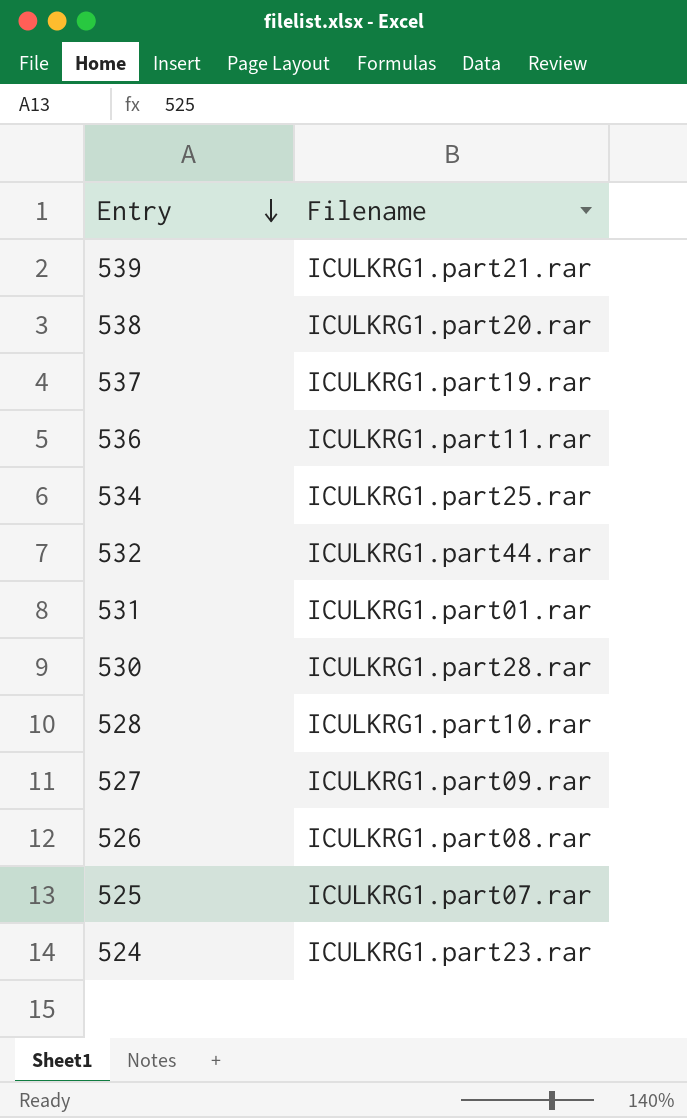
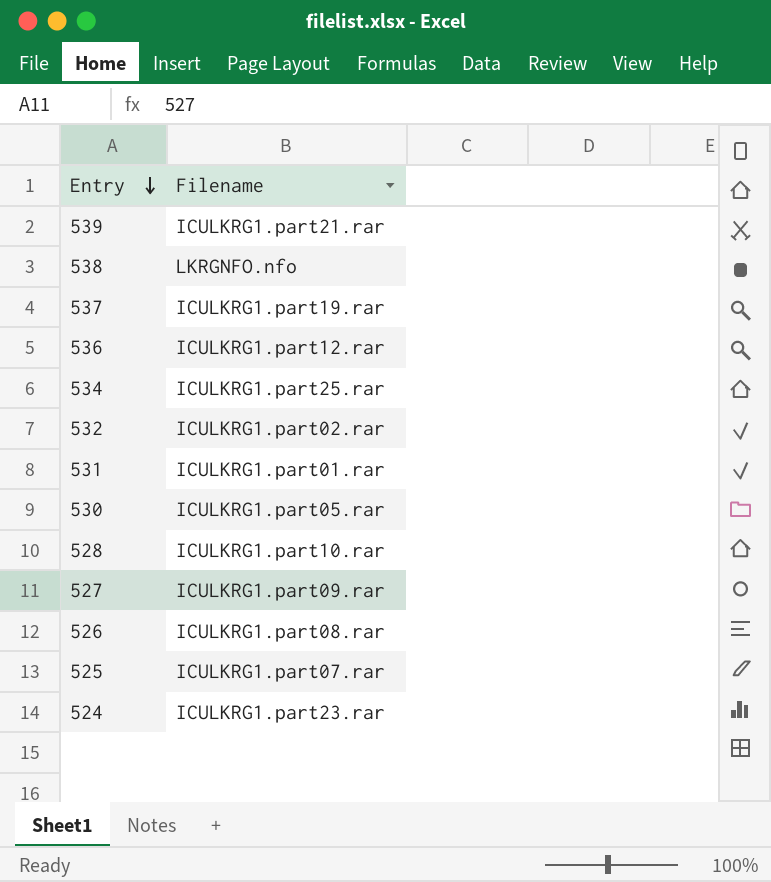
538 | Filename: ICULKRG1.part20.rar -> LKRGNFO.nfo
536 | Filename: ICULKRG1.part11.rar -> ICULKRG1.part12.rar
532 | Filename: ICULKRG1.part44.rar -> ICULKRG1.part02.rar
530 | Filename: ICULKRG1.part28.rar -> ICULKRG1.part05.rar

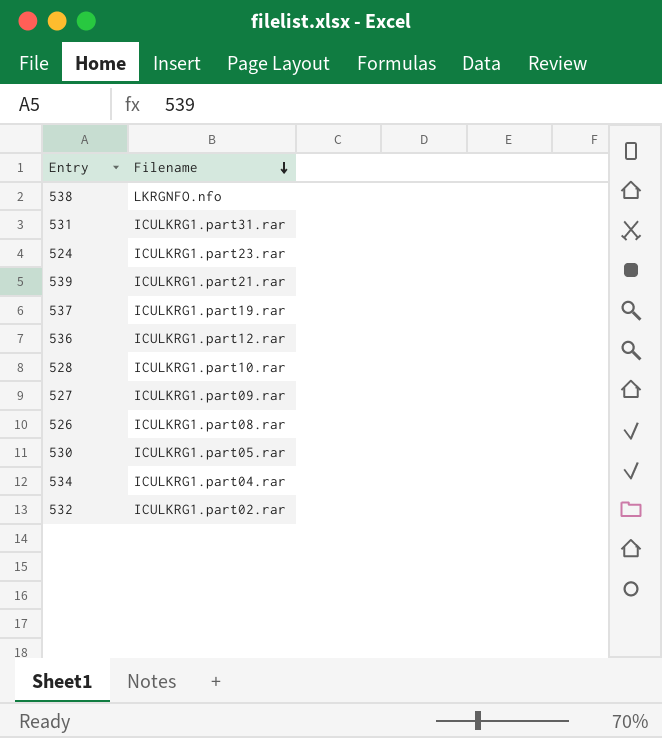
row order: Entry descending -> Filename descending
row 525: ICULKRG1.part07.rar -> none
531 | Filename: ICULKRG1.part01.rar -> ICULKRG1.part31.rar
534 | Filename: ICULKRG1.part25.rar -> ICULKRG1.part04.rar

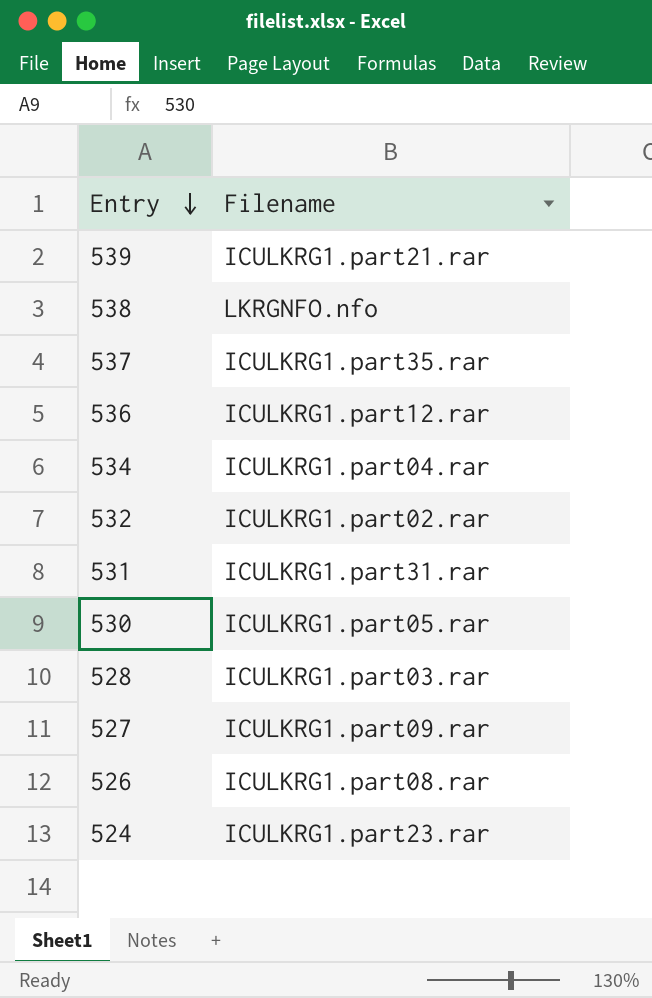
row order: Filename descending -> Entry descending
537 | Filename: ICULKRG1.part19.rar -> ICULKRG1.part35.rar
528 | Filename: ICULKRG1.part10.rar -> ICULKRG1.part03.rar

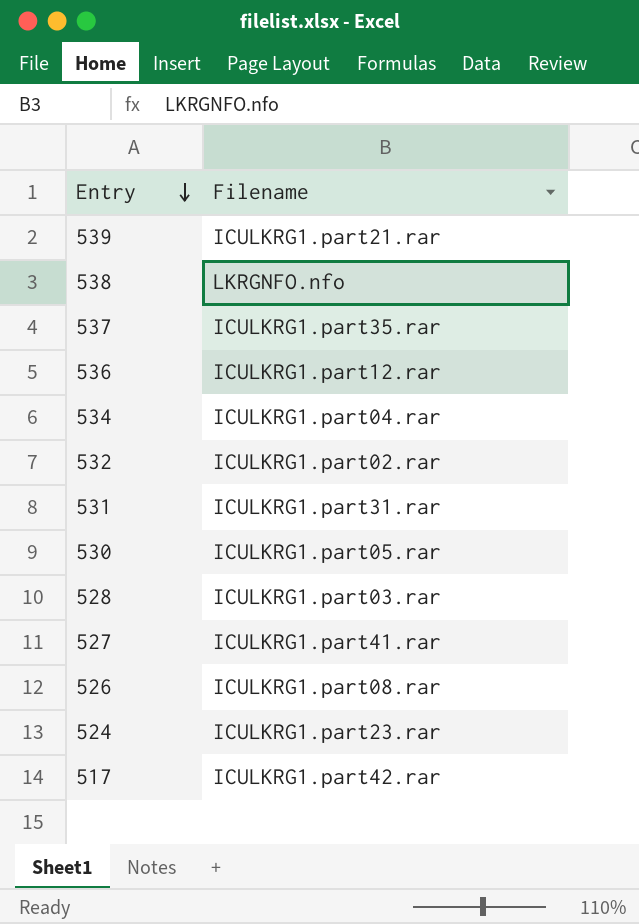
527 | Filename: ICULKRG1.part09.rar -> ICULKRG1.part41.rar
row 517: none -> ICULKRG1.part42.rar

